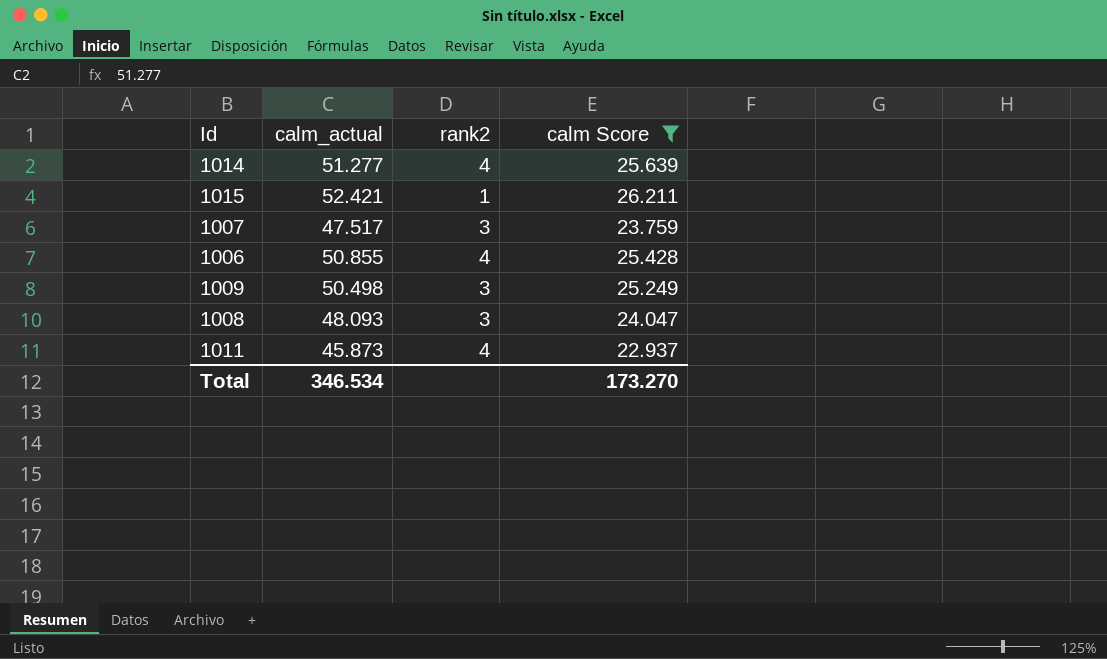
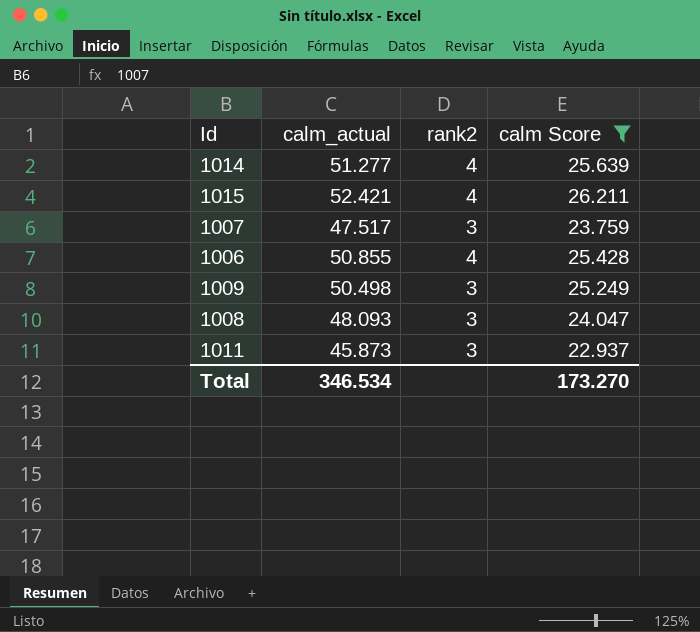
1015 | rank2: 1 -> 4
1011 | rank2: 4 -> 3

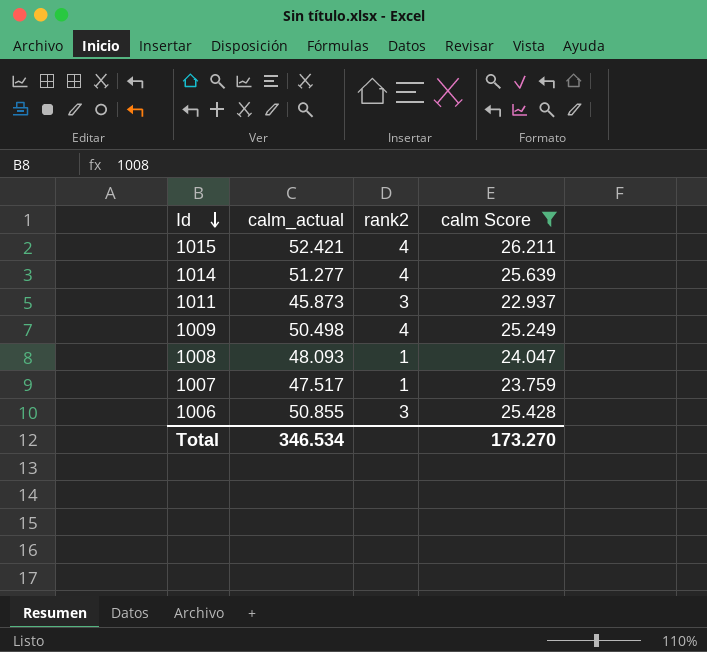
row order: none -> Id descending
1009 | rank2: 3 -> 4
1008 | rank2: 3 -> 1
1007 | rank2: 3 -> 1
1006 | rank2: 4 -> 3

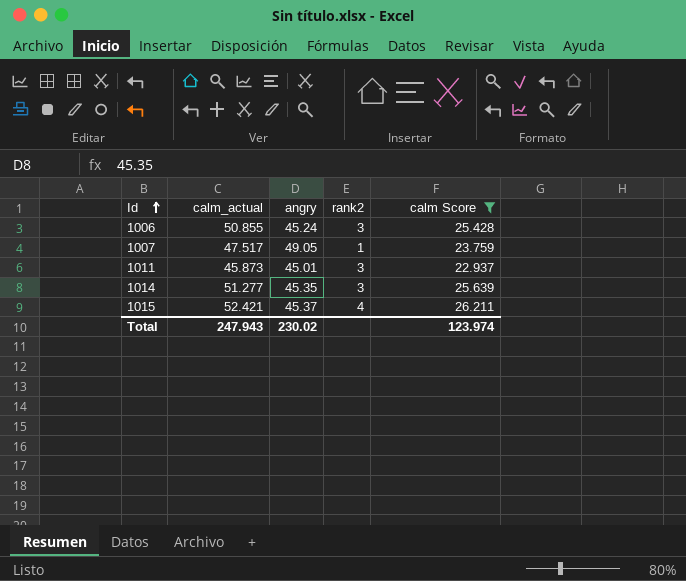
row order: Id descending -> Id ascending
column angry | position: none -> 3
row 1009: 50.498 | 4 | 25.249 -> none
row 1008: 48.093 | 1 | 24.047 -> none
1014 | rank2: 4 -> 3
Total | calm_actual: 346.534 -> 247.943
Total | calm Score: 173.270 -> 123.974

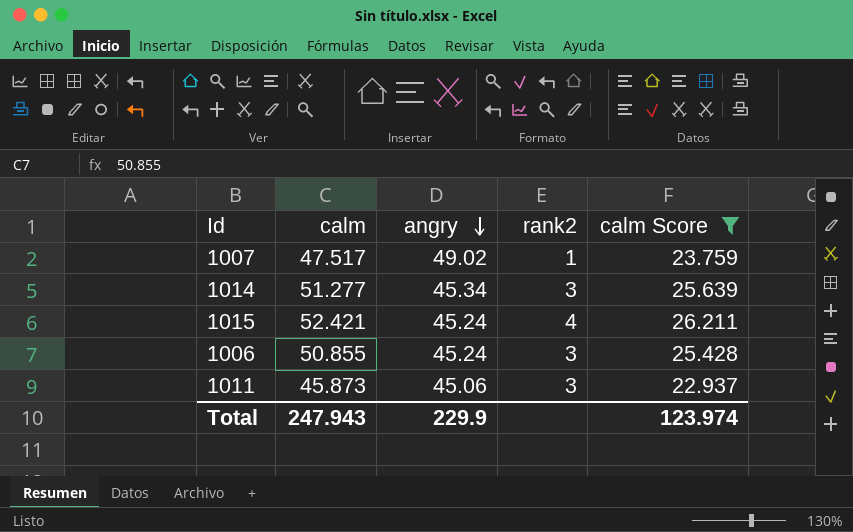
row order: Id ascending -> angry descending
column name: calm_actual -> calm
1007 | angry: 49.05 -> 49.02
1014 | angry: 45.35 -> 45.34
1015 | angry: 45.37 -> 45.24
1011 | angry: 45.01 -> 45.06
Total | angry: 230.02 -> 229.9

